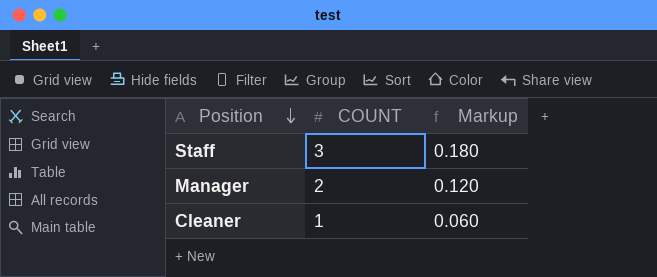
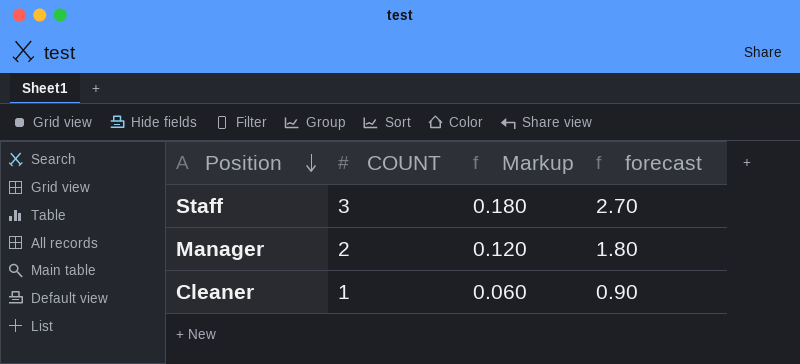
column forecast | formula: none -> [COUNT] * 0.9

